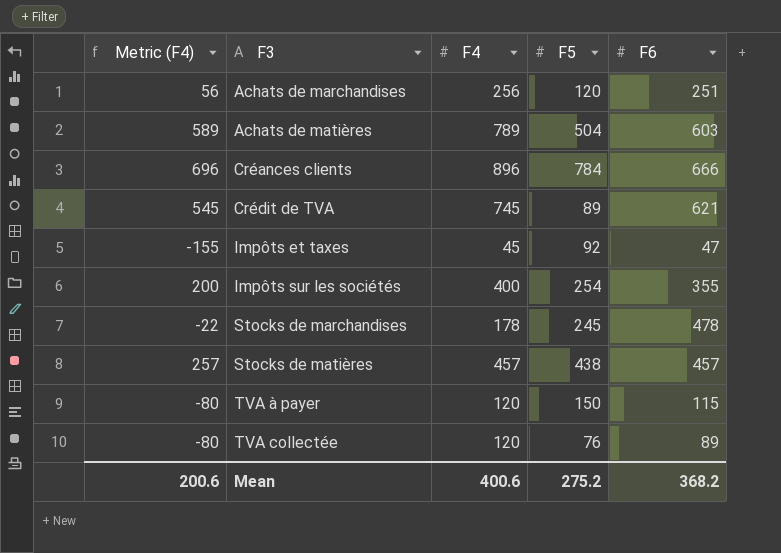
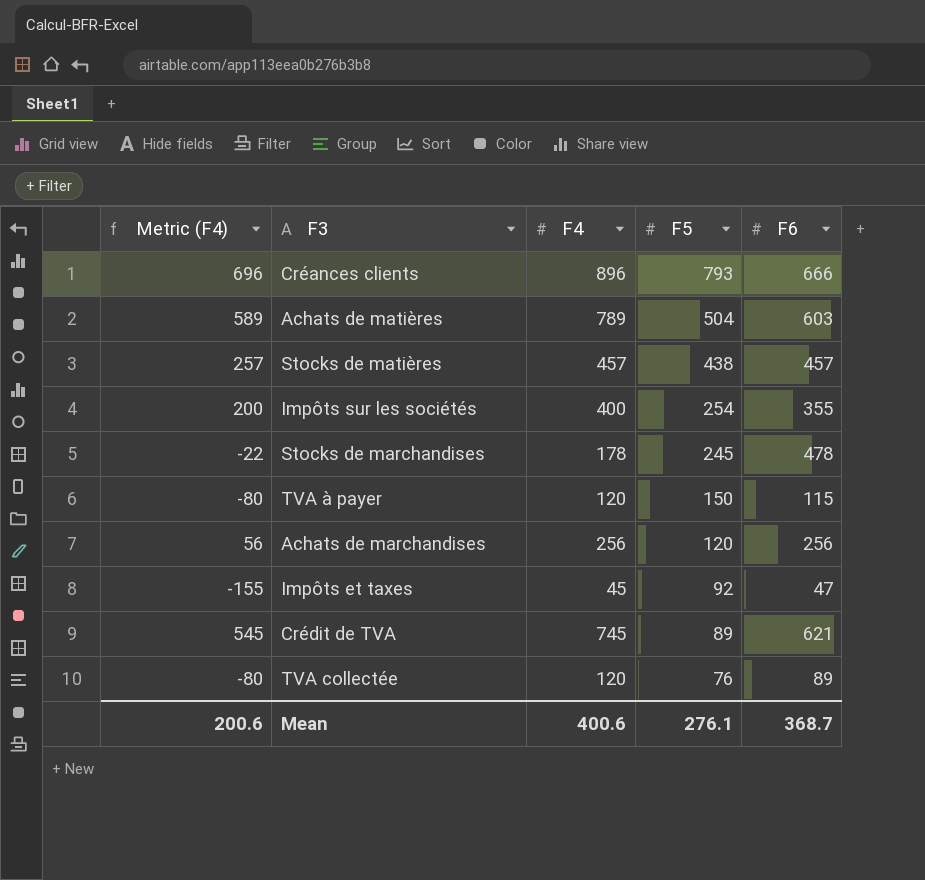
row order: F3 ascending -> F5 descending
Créances clients | F5: 784 -> 793
Achats de marchandises | F6: 251 -> 256
Mean | F5: 275.2 -> 276.1
Mean | F6: 368.2 -> 368.7

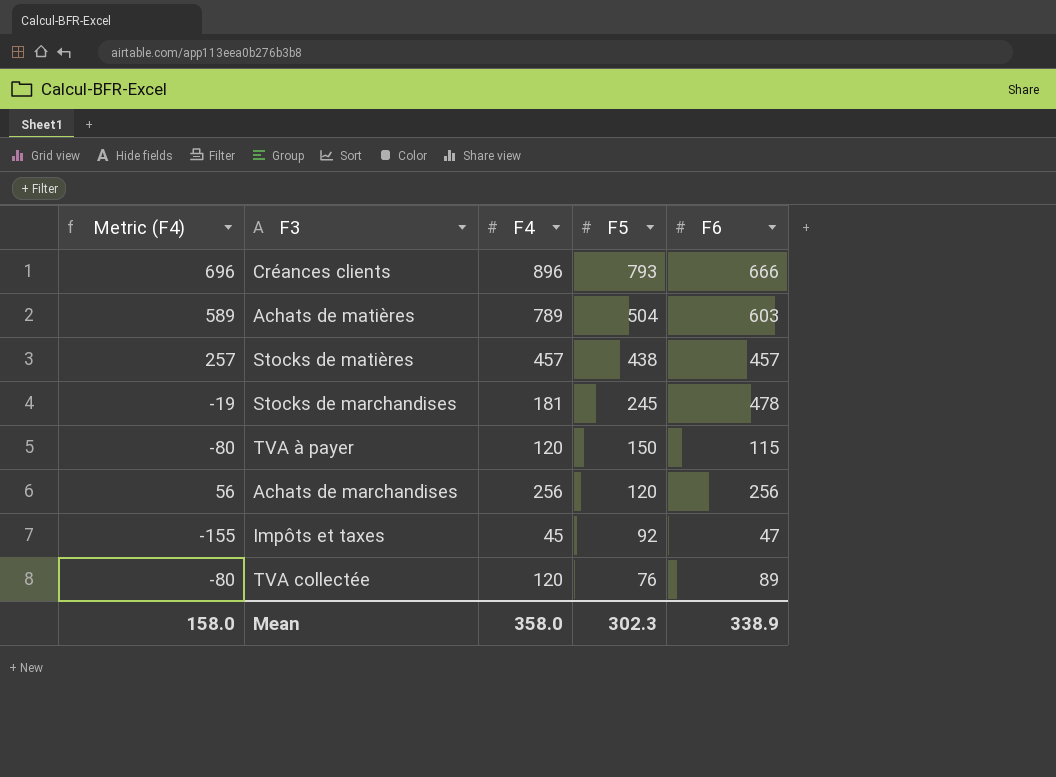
row Impôts sur les sociétés: 200 | 400 | 254 | 355 -> none
row Crédit de TVA: 545 | 745 | 89 | 621 -> none
Stocks de marchandises | Metric (F4): -22 -> -19
Stocks de marchandises | F4: 178 -> 181
Mean | Metric (F4): 200.6 -> 158.0
Mean | F4: 400.6 -> 358.0
Mean | F5: 276.1 -> 302.3
Mean | F6: 368.7 -> 338.9

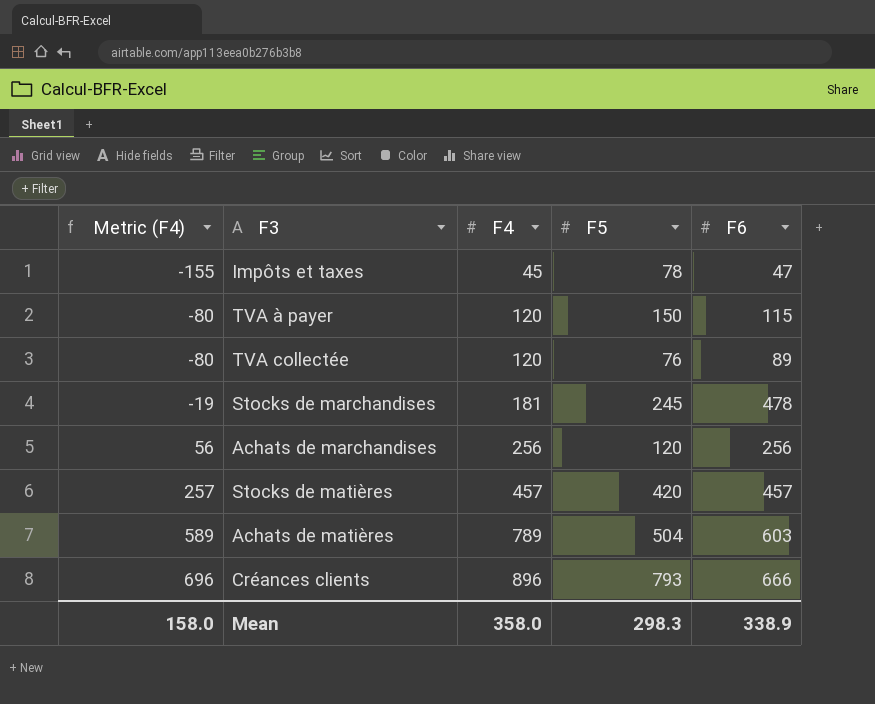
row order: F5 descending -> Metric (F4) ascending
Impôts et taxes | F5: 92 -> 78
Stocks de matières | F5: 438 -> 420
Mean | F5: 302.3 -> 298.3

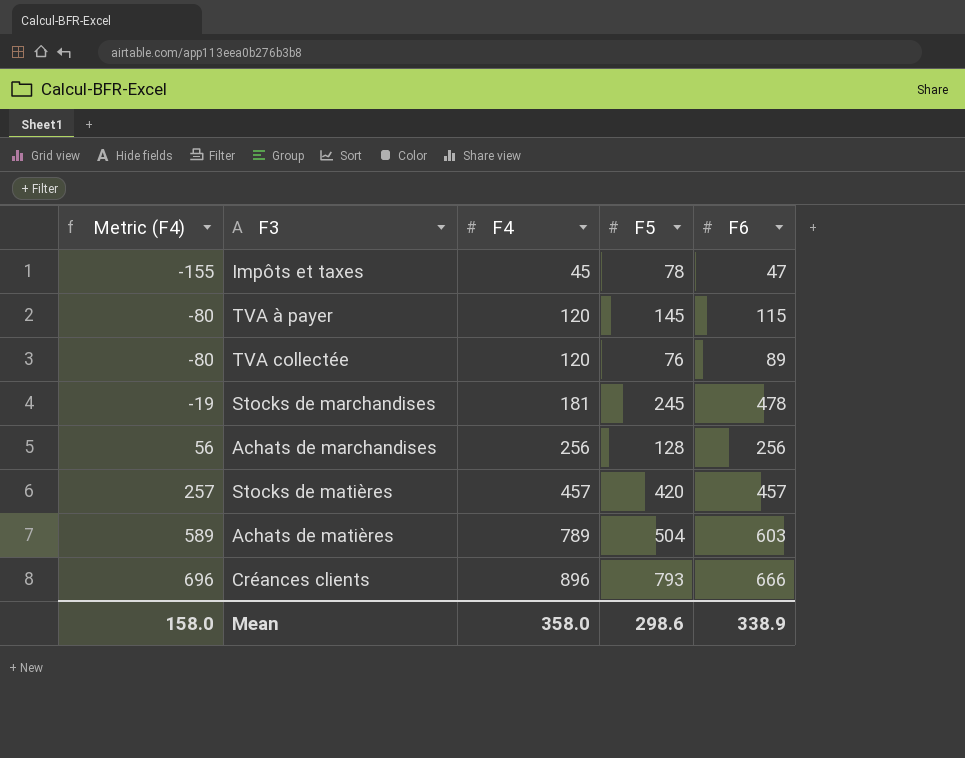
TVA à payer | F5: 150 -> 145
Achats de marchandises | F5: 120 -> 128
Mean | F5: 298.3 -> 298.6

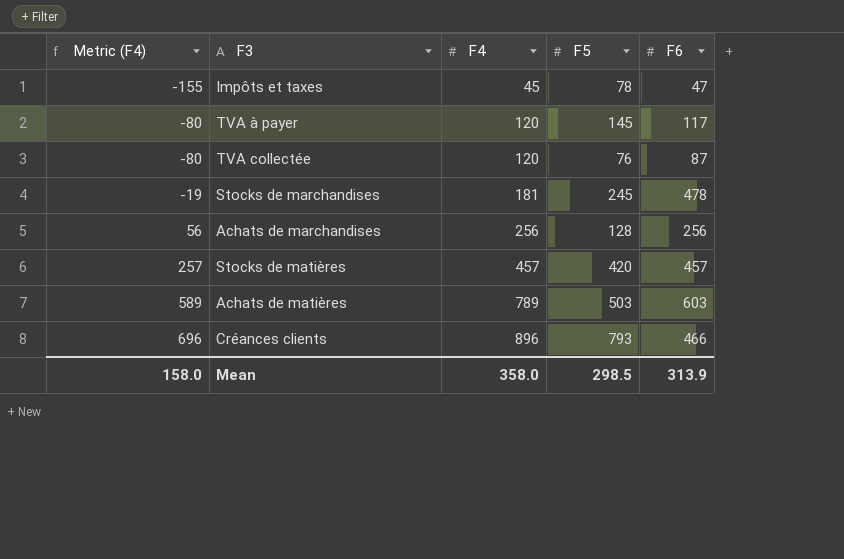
TVA à payer | F6: 115 -> 117
TVA collectée | F6: 89 -> 87
Achats de matières | F5: 504 -> 503
Créances clients | F6: 666 -> 466
Mean | F5: 298.6 -> 298.5
Mean | F6: 338.9 -> 313.9

